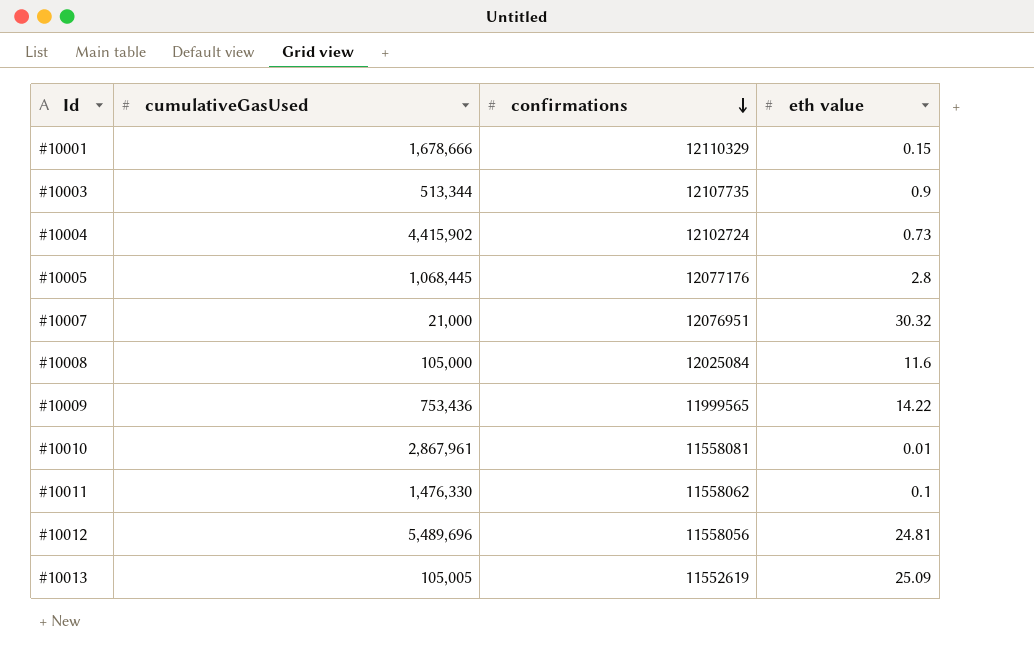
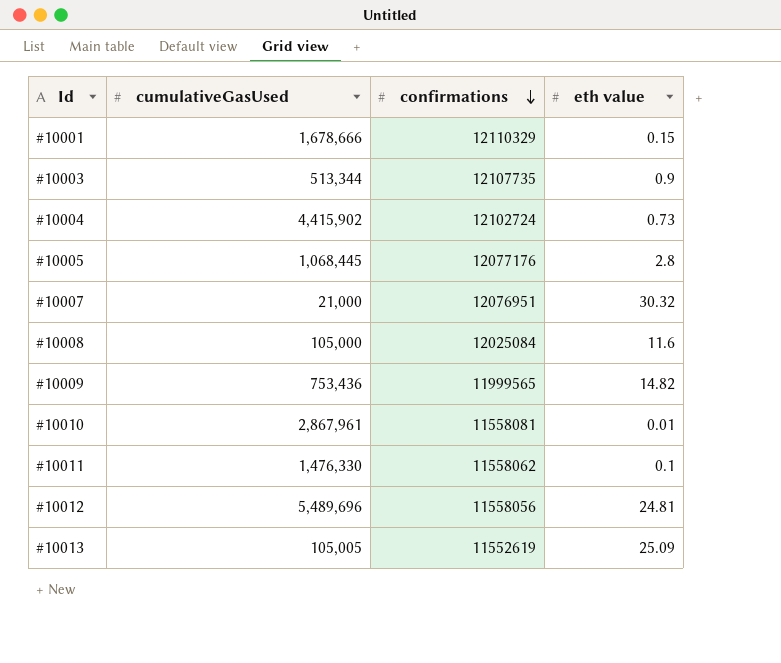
#10009 | eth value: 14.22 -> 14.82

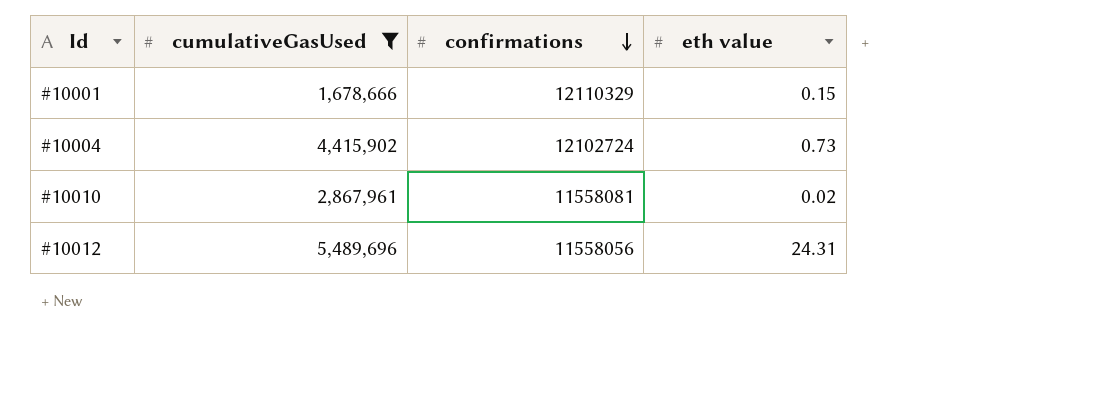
filter: none -> cumulativeGasUsed >= 1,678,666
#10010 | eth value: 0.01 -> 0.02
#10012 | eth value: 24.81 -> 24.31

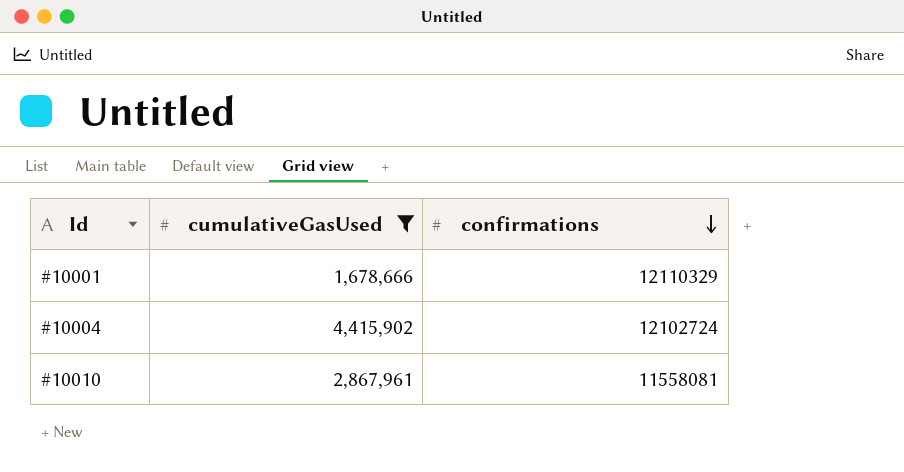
column eth value | position: 4 -> none
row #10012: 5,489,696 | 11558056 | 24.31 -> none

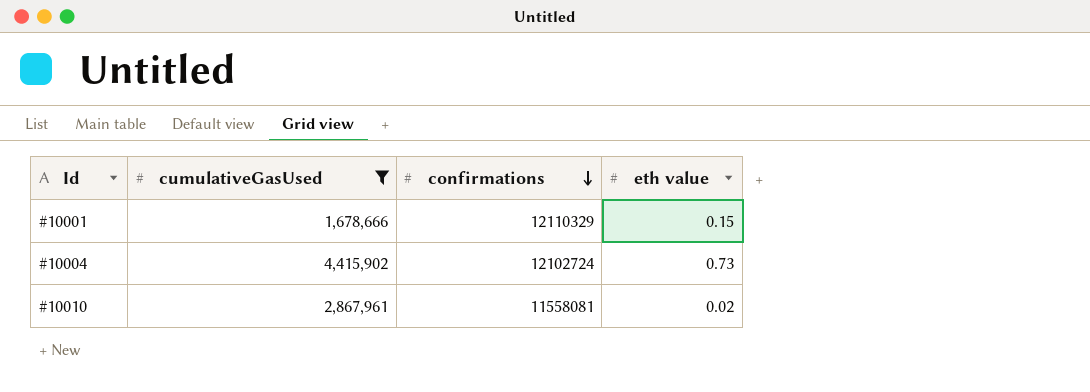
column eth value | position: none -> 4

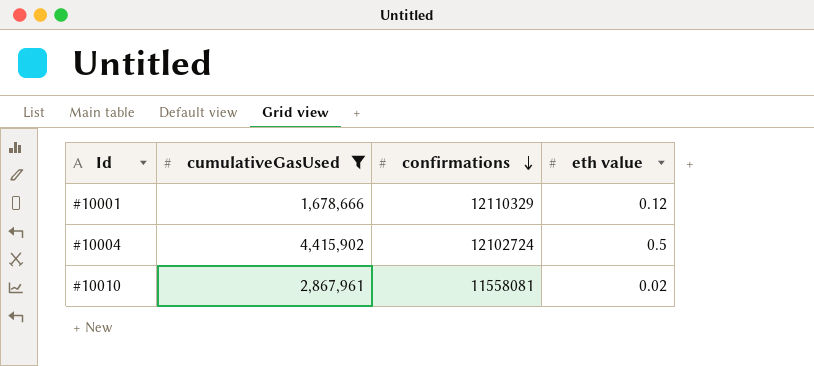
#10001 | eth value: 0.15 -> 0.12
#10004 | eth value: 0.73 -> 0.5

